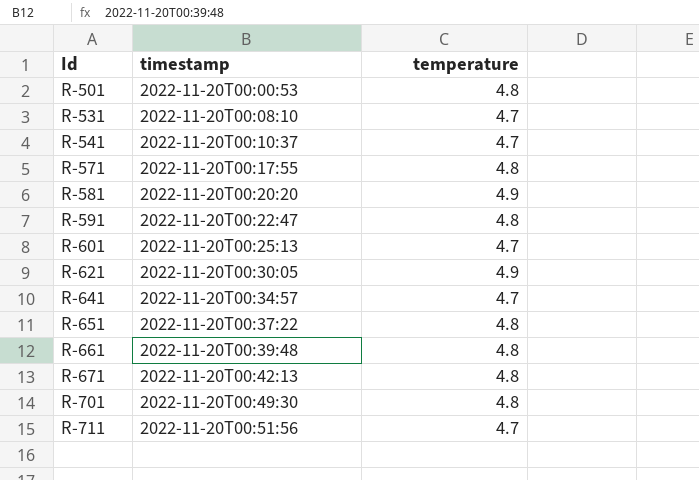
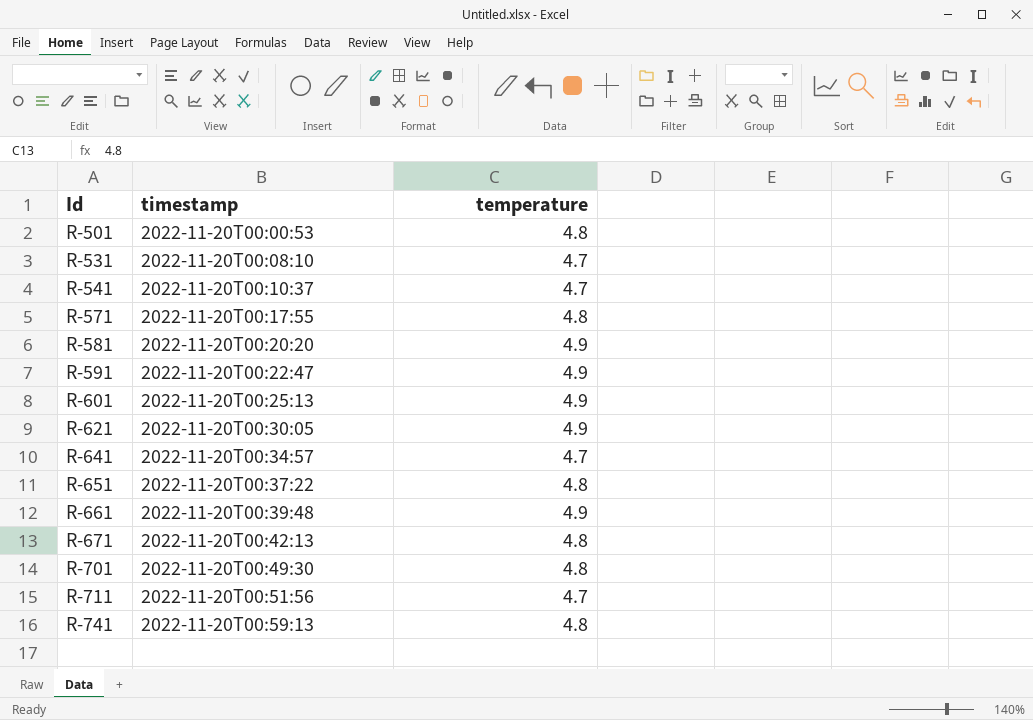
R-591 | temperature: 4.8 -> 4.9
R-601 | temperature: 4.7 -> 4.9
R-661 | temperature: 4.8 -> 4.9
row R-741: none -> 2022-11-20T00:59:13 | 4.8

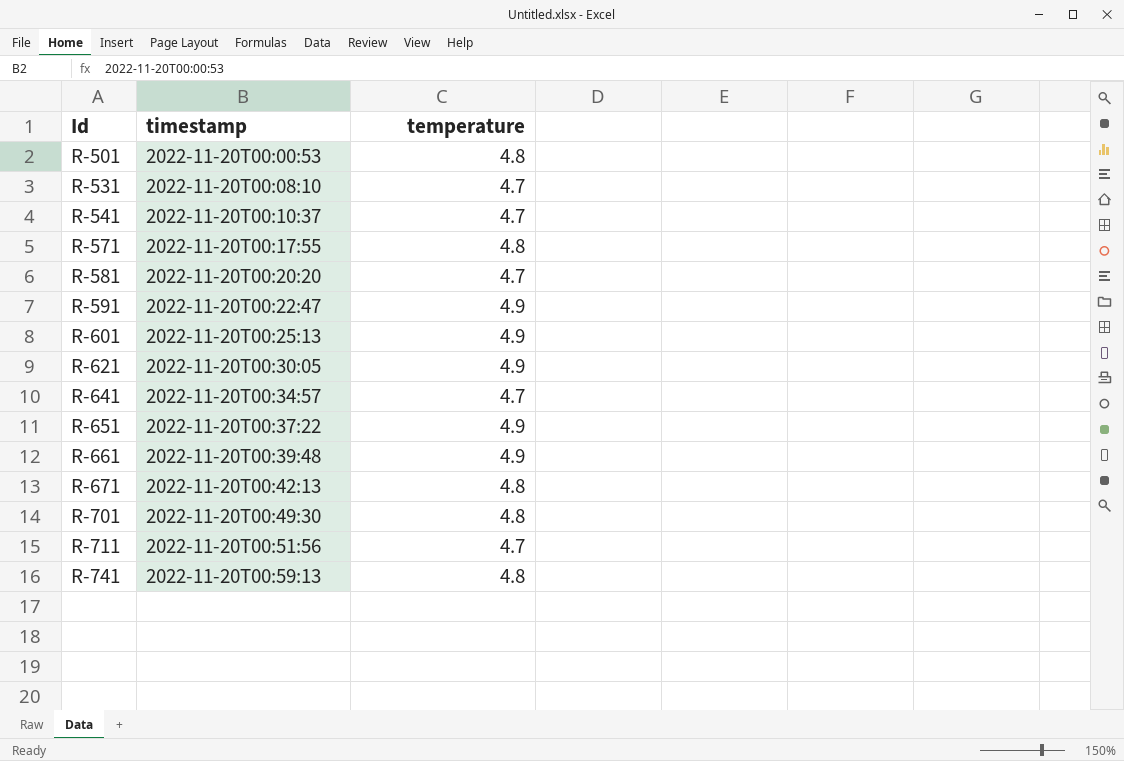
R-581 | temperature: 4.9 -> 4.7
R-651 | temperature: 4.8 -> 4.9

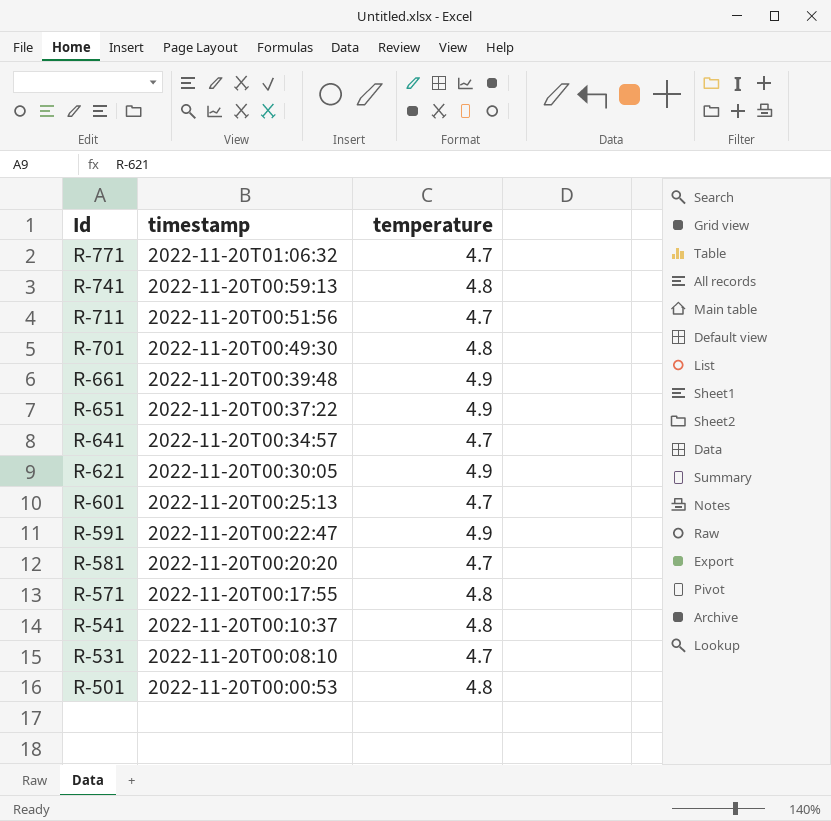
row order: Id ascending -> Id descending
row R-671: 2022-11-20T00:42:13 | 4.8 -> none
row R-771: none -> 2022-11-20T01:06:32 | 4.7
R-601 | temperature: 4.9 -> 4.7
R-541 | temperature: 4.7 -> 4.8

